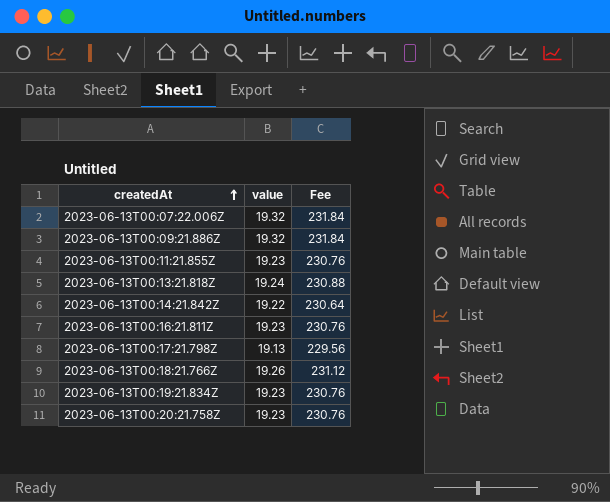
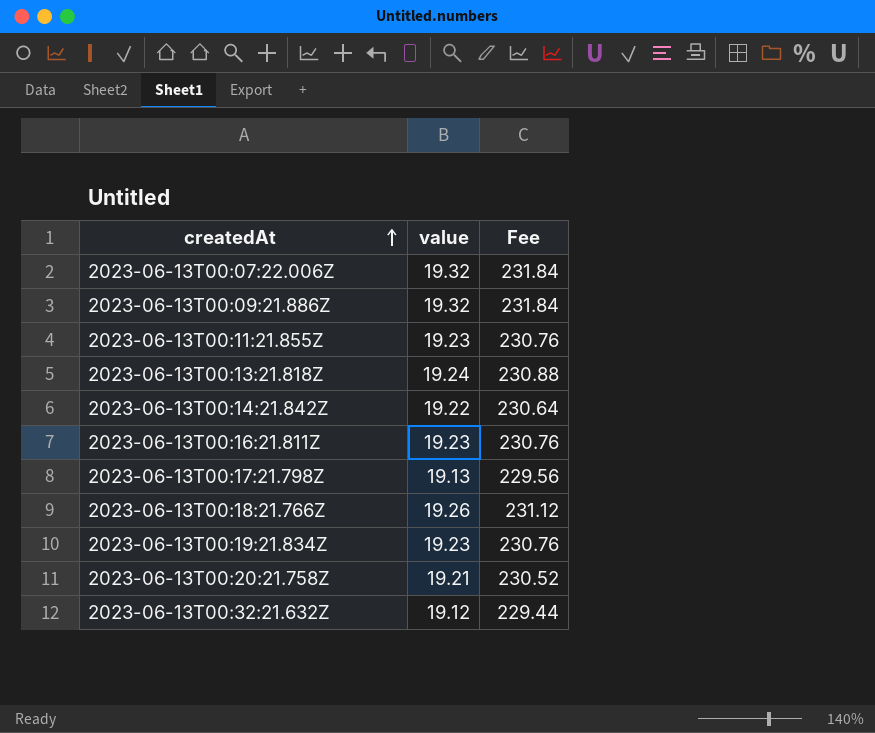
2023-06-13T00:20:21.758Z | value: 19.23 -> 19.21
2023-06-13T00:20:21.758Z | Fee: 230.76 -> 230.52
row 2023-06-13T00:32:21.632Z: none -> 19.12 | 229.44

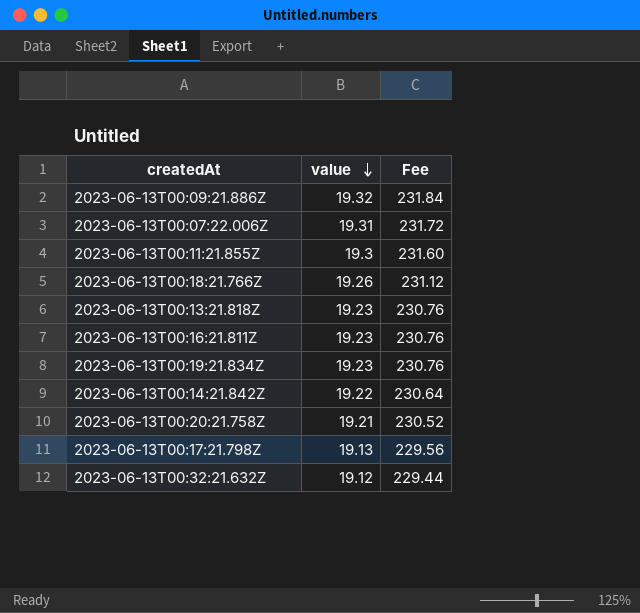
row order: createdAt ascending -> value descending
2023-06-13T00:07:22.006Z | value: 19.32 -> 19.31
2023-06-13T00:07:22.006Z | Fee: 231.84 -> 231.72
2023-06-13T00:11:21.855Z | value: 19.23 -> 19.3
2023-06-13T00:11:21.855Z | Fee: 230.76 -> 231.60
2023-06-13T00:13:21.818Z | value: 19.24 -> 19.23
2023-06-13T00:13:21.818Z | Fee: 230.88 -> 230.76

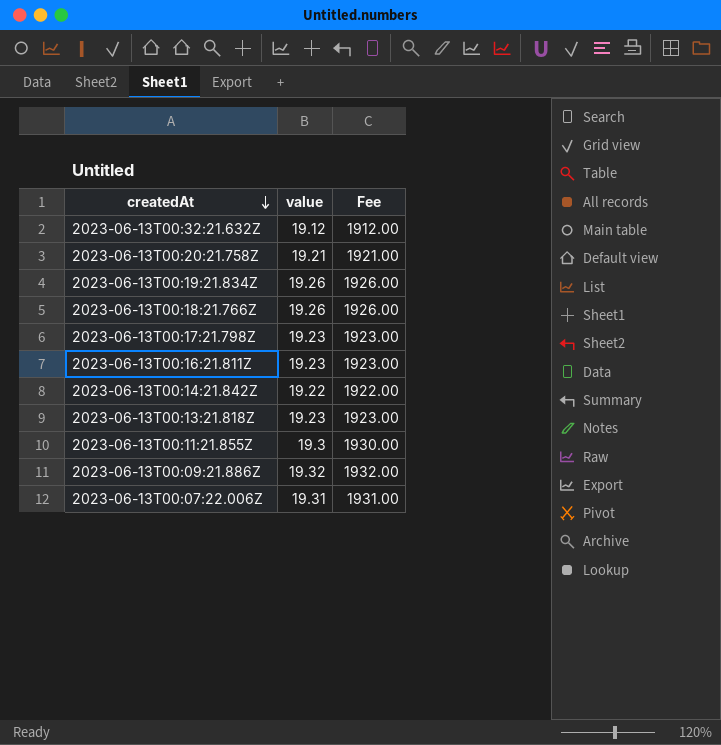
row order: value descending -> createdAt descending
column Fee | formula: [value] * 12 -> [value] * 100
2023-06-13T00:19:21.834Z | value: 19.23 -> 19.26
2023-06-13T00:17:21.798Z | value: 19.13 -> 19.23

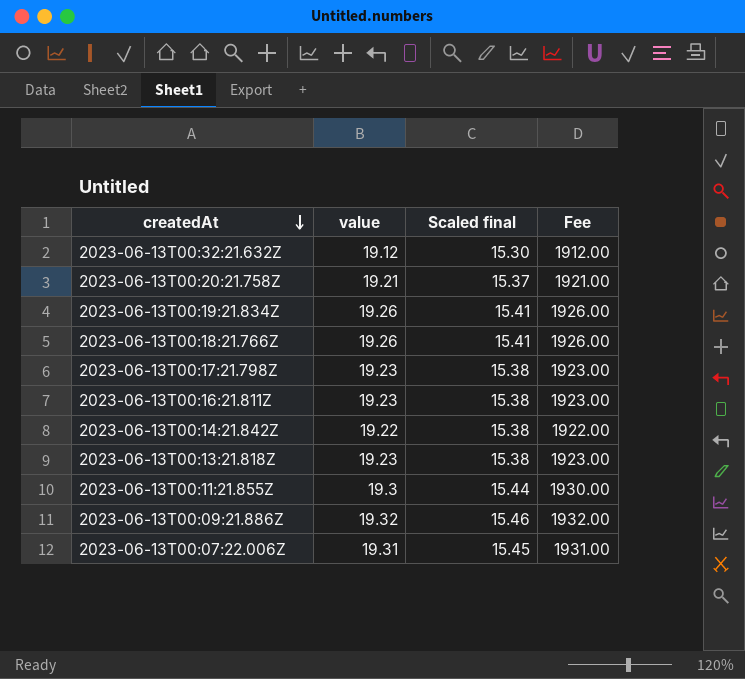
column Scaled final | formula: none -> [value] * 0.8

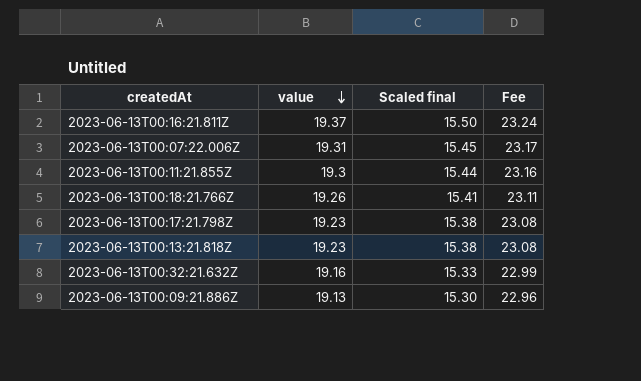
row order: createdAt descending -> value descending
column Fee | formula: [value] * 100 -> [value] * 1.2
row 2023-06-13T00:20:21.758Z: 19.21 | 15.37 | 1921.00 -> none
row 2023-06-13T00:19:21.834Z: 19.26 | 15.41 | 1926.00 -> none
row 2023-06-13T00:14:21.842Z: 19.22 | 15.38 | 1922.00 -> none
2023-06-13T00:16:21.811Z | value: 19.23 -> 19.37
2023-06-13T00:16:21.811Z | Scaled final: 15.38 -> 15.50
2023-06-13T00:32:21.632Z | value: 19.12 -> 19.16
2023-06-13T00:32:21.632Z | Scaled final: 15.30 -> 15.33
2023-06-13T00:09:21.886Z | value: 19.32 -> 19.13
2023-06-13T00:09:21.886Z | Scaled final: 15.46 -> 15.30

